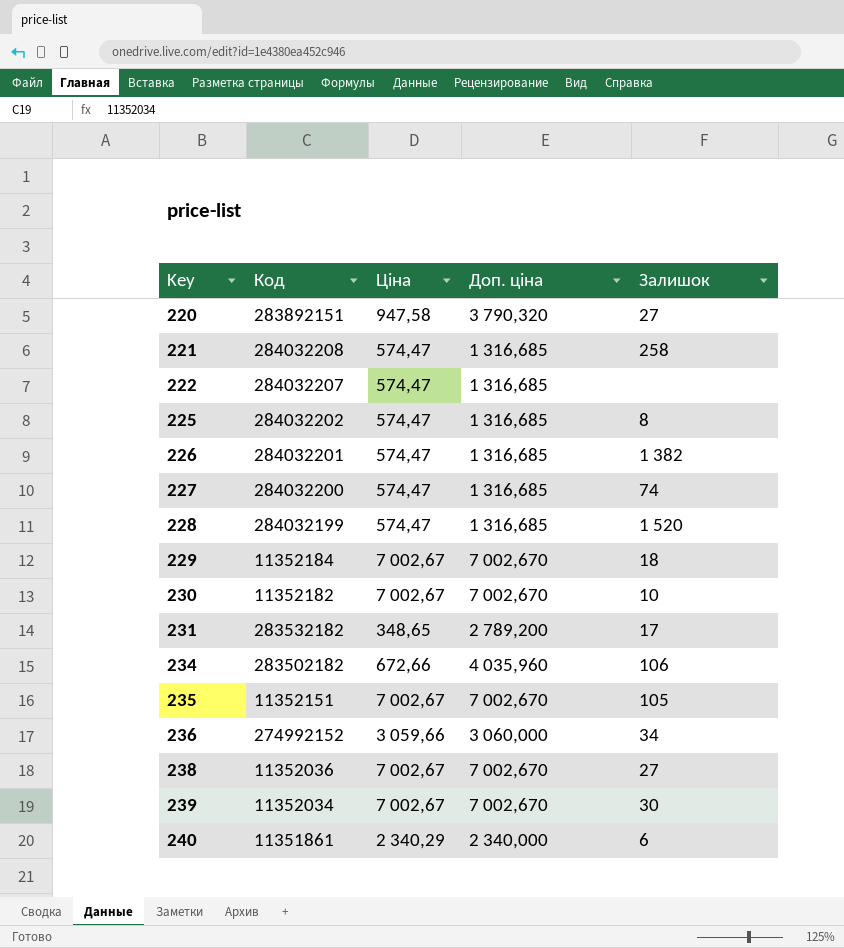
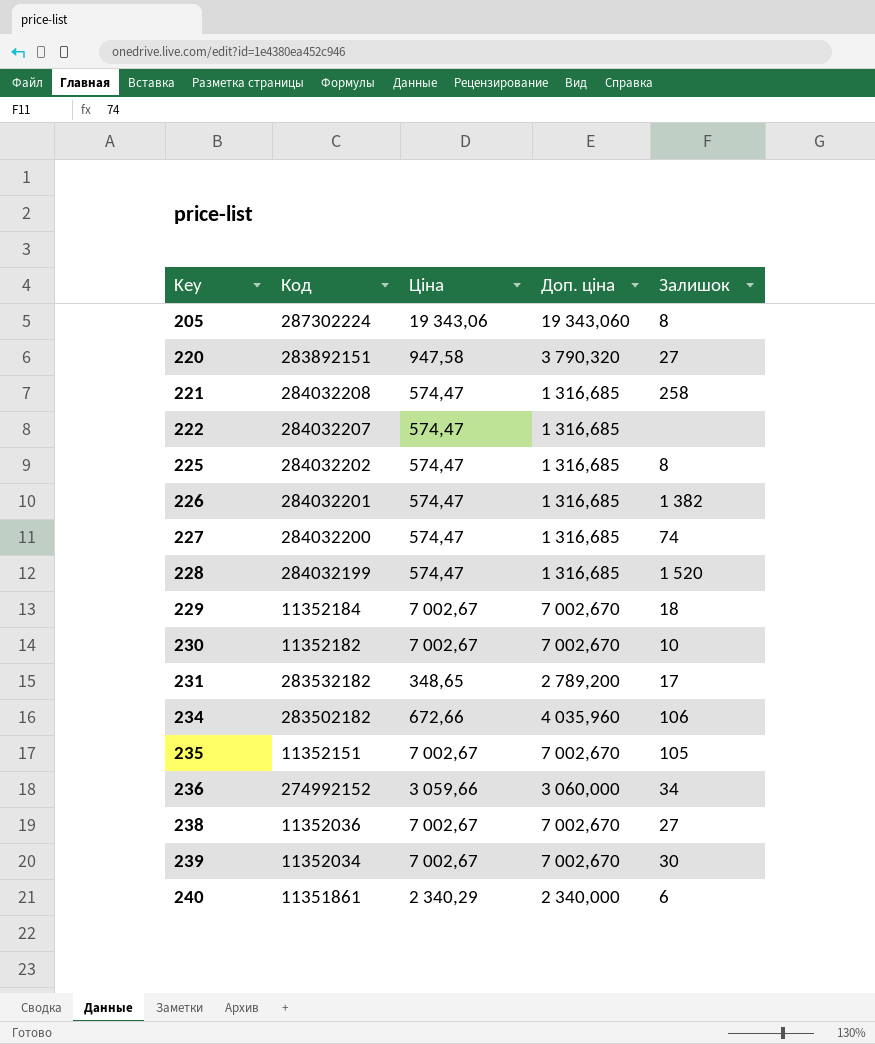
row 205: none -> 287302224 | 19 343,06 | 19 343,060 | 8

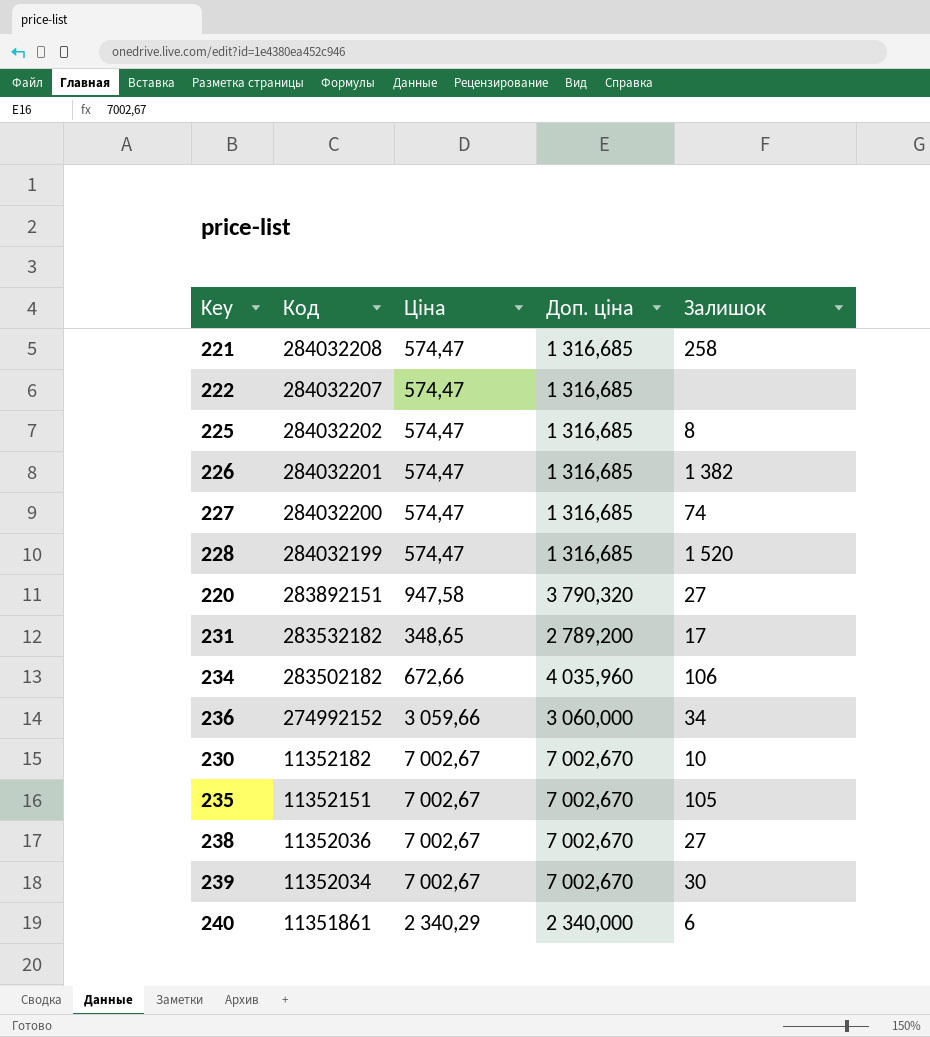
row order: Key ascending -> Код descending
row 205: 287302224 | 19 343,06 | 19 343,060 | 8 -> none
row 229: 11352184 | 7 002,67 | 7 002,670 | 18 -> none

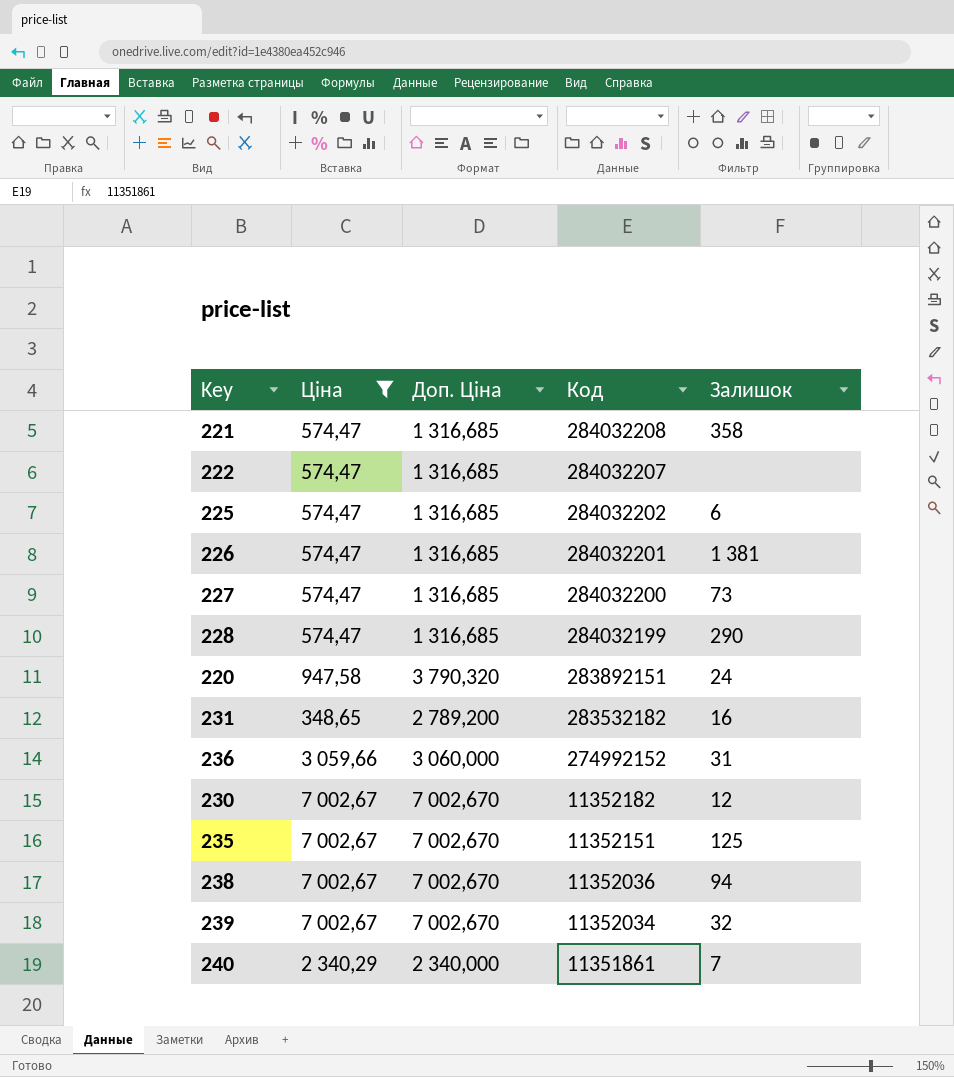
filter: none -> Ціна != 672,66
column name: Доп. ціна -> Доп. Ціна
column Код | position: 2 -> 4
221 | Залишок: 258 -> 358
225 | Залишок: 8 -> 6
226 | Залишок: 1 382 -> 1 381
227 | Залишок: 74 -> 73
228 | Залишок: 1 520 -> 290
220 | Залишок: 27 -> 24
231 | Залишок: 17 -> 16
236 | Залишок: 34 -> 31
230 | Залишок: 10 -> 12
235 | Залишок: 105 -> 125
238 | Залишок: 27 -> 94
239 | Залишок: 30 -> 32
240 | Залишок: 6 -> 7

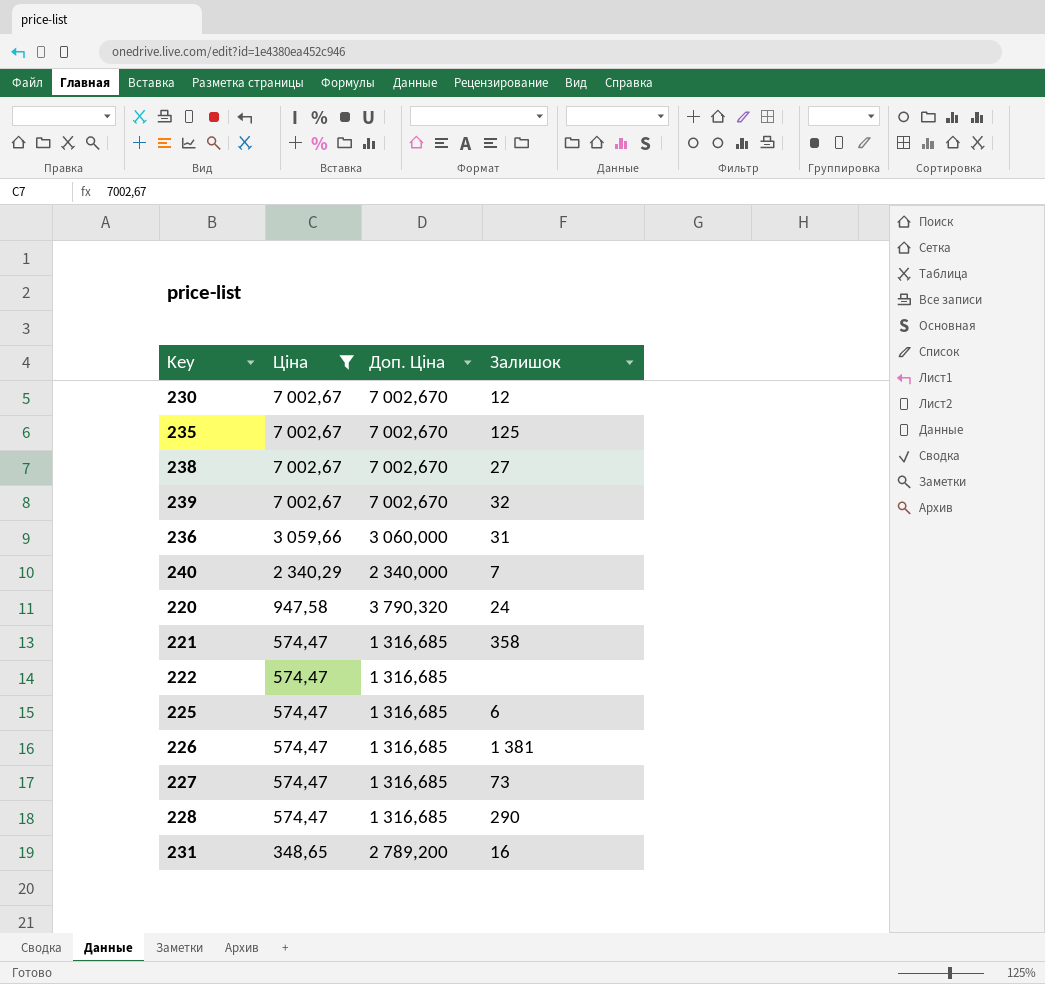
row order: Код descending -> Ціна descending
column Код | position: 4 -> none
238 | Залишок: 94 -> 27

